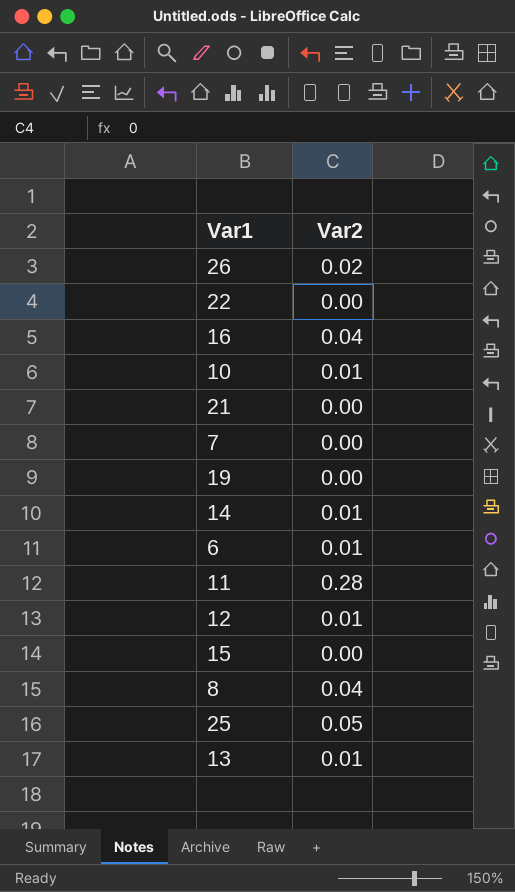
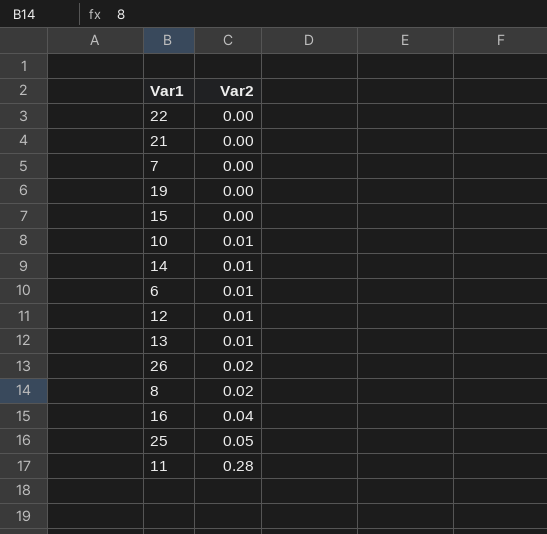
row order: none -> Var2 ascending
8 | Var2: 0.04 -> 0.02

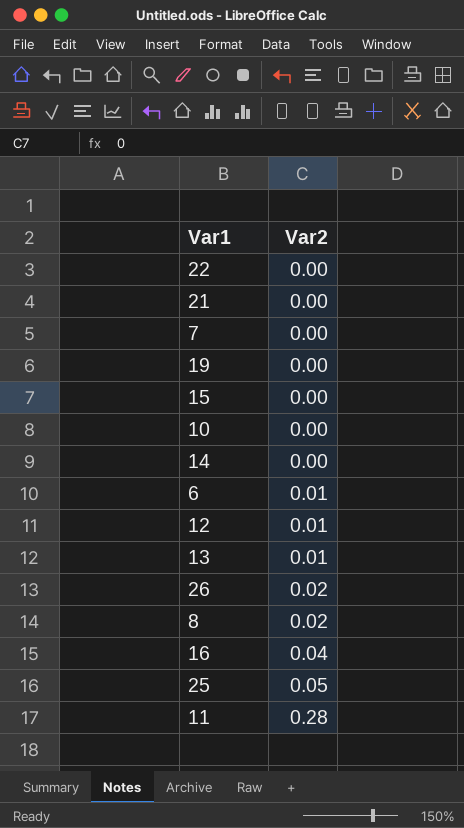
10 | Var2: 0.01 -> 0.00
14 | Var2: 0.01 -> 0.00

